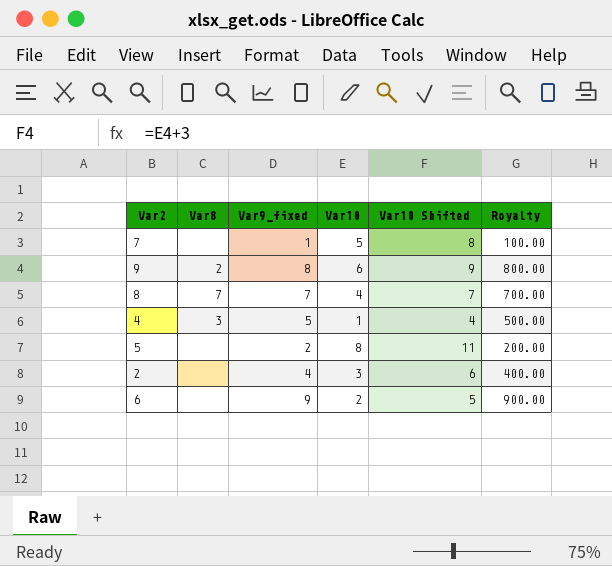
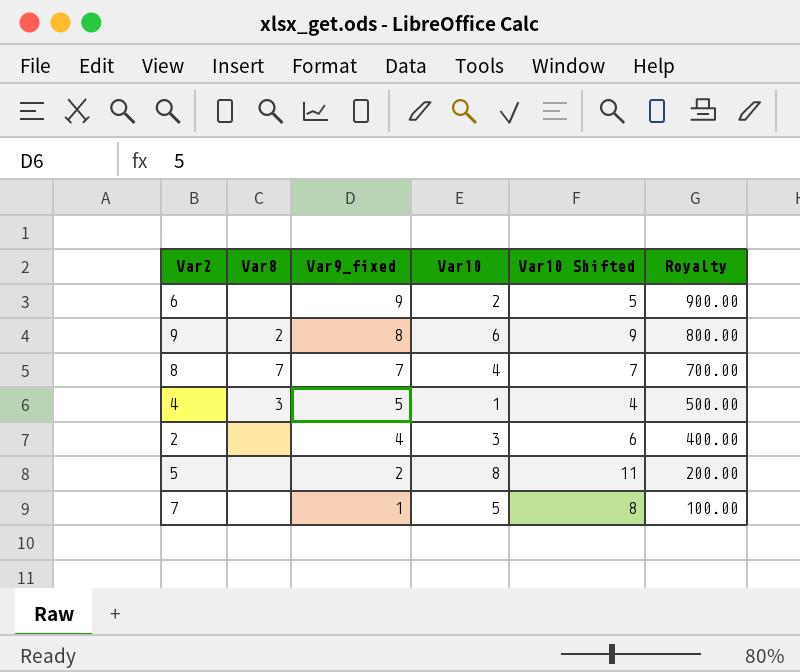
row order: none -> Var9_fixed descending

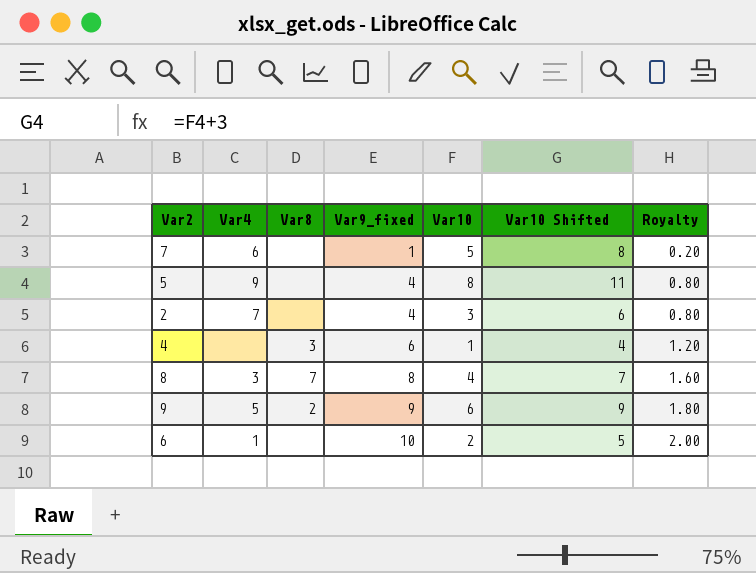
row order: Var9_fixed descending -> Var9_fixed ascending
column Var4 | position: none -> 2
column Royalty | formula: [Var9_fixed] * 100 -> [Var9_fixed] * 0.2
5 | Var9_fixed: 2 -> 4
4 | Var9_fixed: 5 -> 6
8 | Var9_fixed: 7 -> 8
9 | Var9_fixed: 8 -> 9
6 | Var9_fixed: 9 -> 10

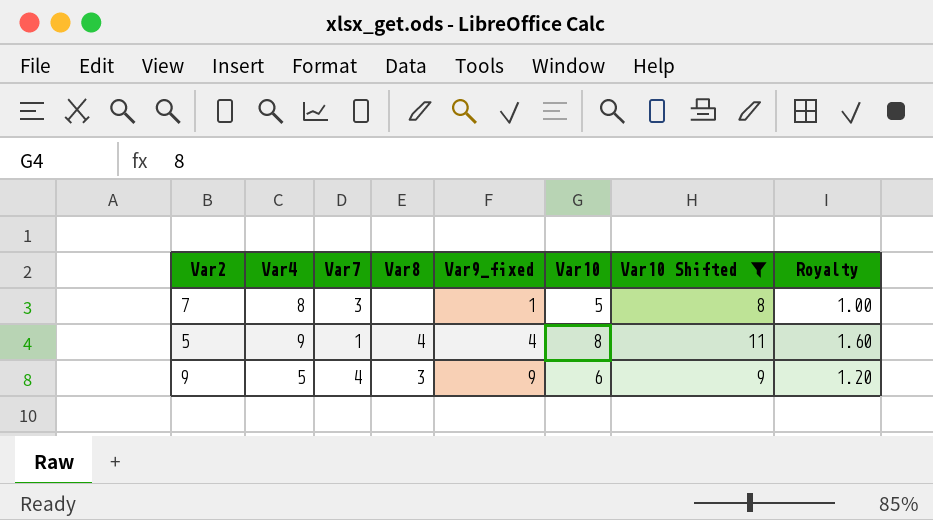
filter: none -> Var10 Shifted >= 8
column Var7 | position: none -> 3
column Royalty | formula: [Var9_fixed] * 0.2 -> [Var10] * 0.2
7 | Var4: 6 -> 8
5 | Var8: none -> 4
9 | Var8: 2 -> 3

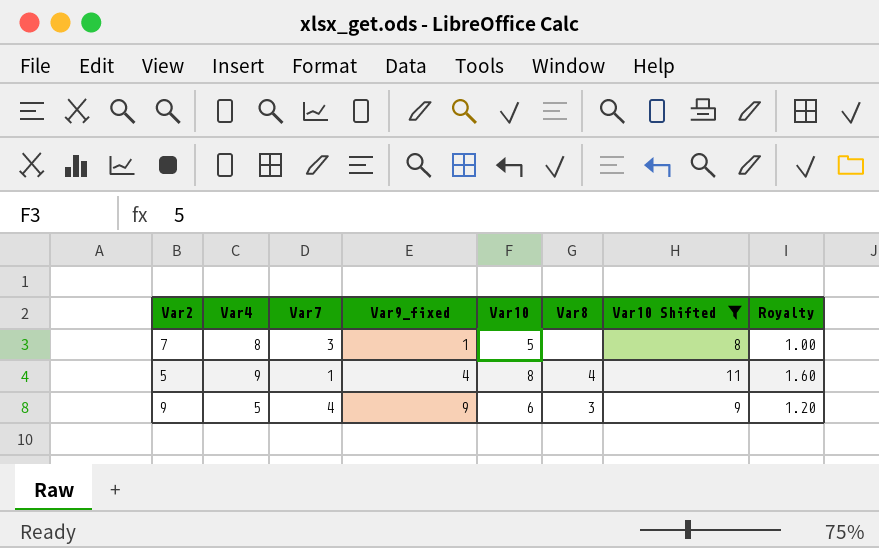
column Var8 | position: 4 -> 6

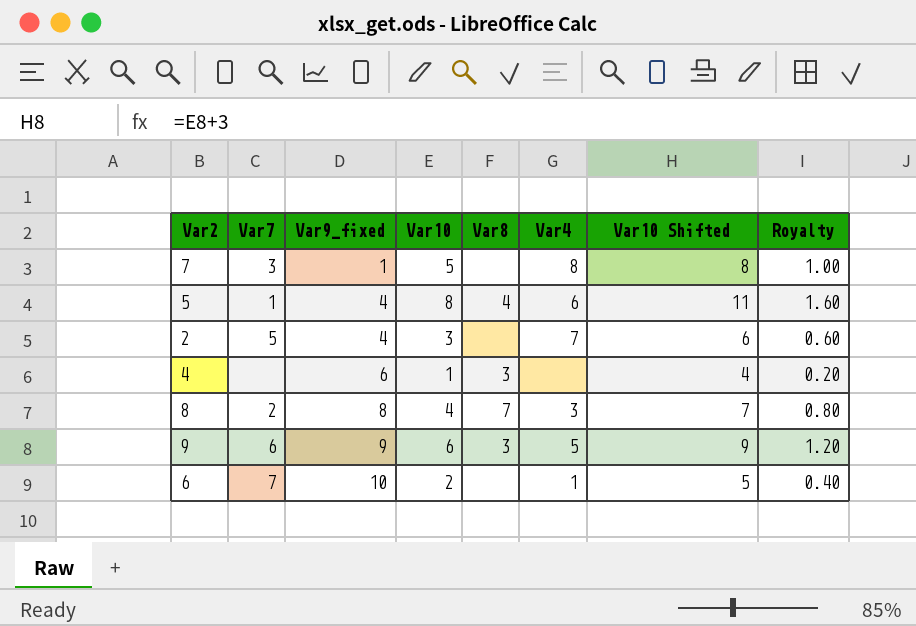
filter: Var10 Shifted >= 8 -> none
column Var4 | position: 2 -> 6
5 | Var4: 9 -> 6
9 | Var7: 4 -> 6

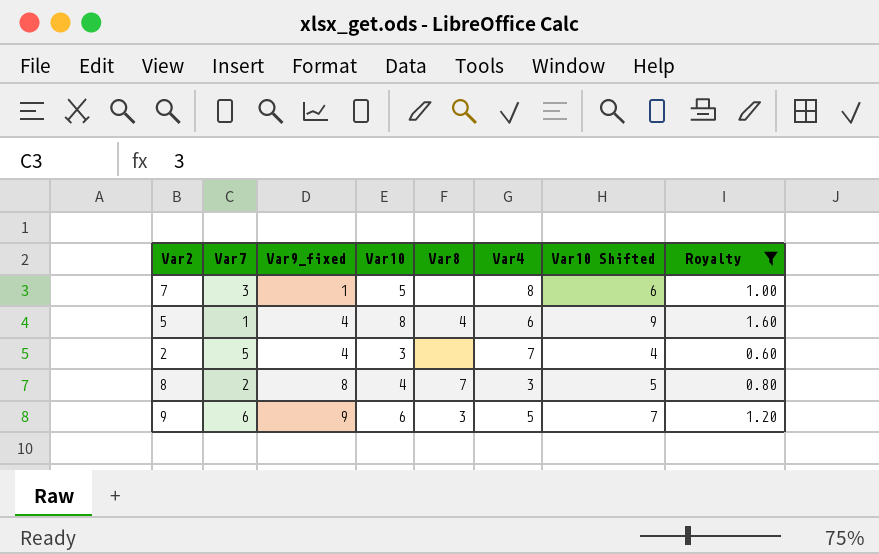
filter: none -> Royalty >= 0.60
column Var10 Shifted | formula: [Var10] + 3 -> [Var10] + 1

